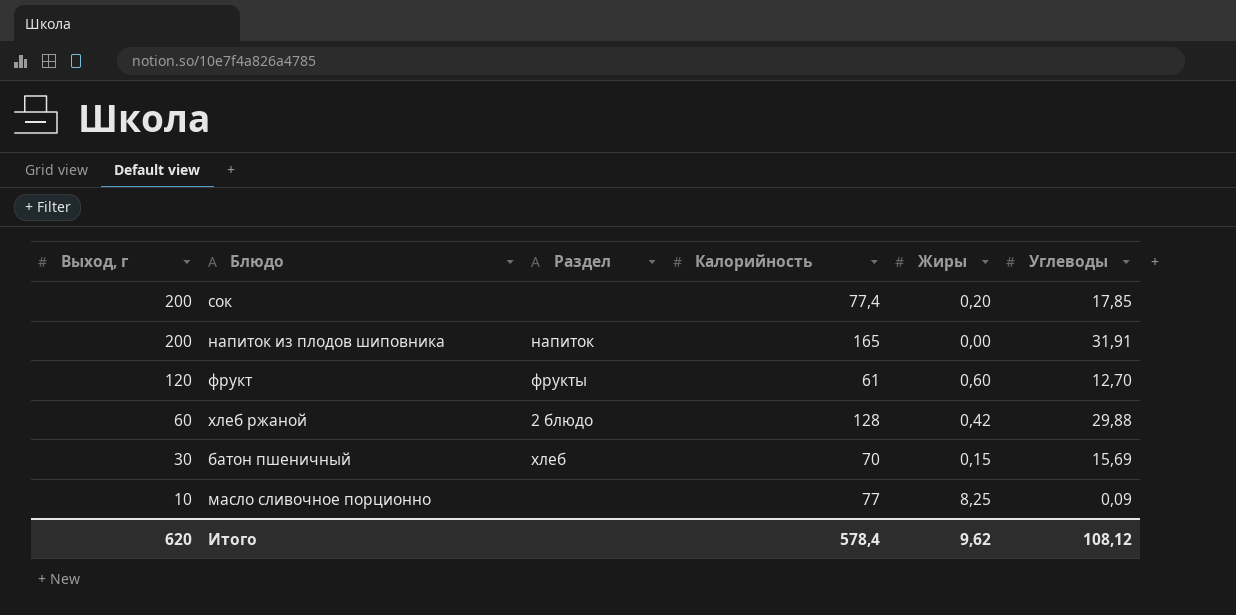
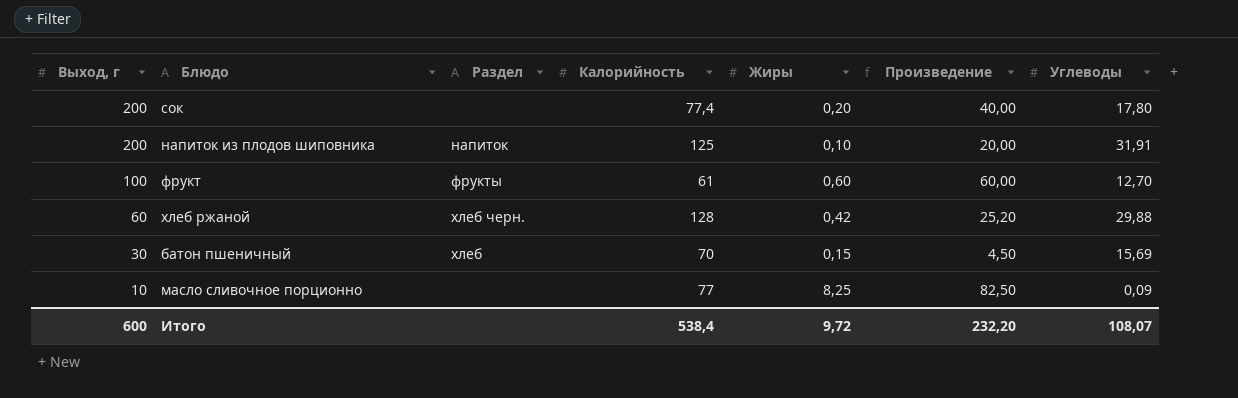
column Произведение | formula: none -> [Выход, г] * [Жиры]
сок | Углеводы: 17,85 -> 17,80
напиток из плодов шиповника | Калорийность: 165 -> 125
напиток из плодов шиповника | Жиры: 0,00 -> 0,10
фрукт | Выход, г: 120 -> 100
хлеб ржаной | Раздел: 2 блюдо -> хлеб черн.
Итого | Выход, г: 620 -> 600
Итого | Калорийность: 578,4 -> 538,4
Итого | Жиры: 9,62 -> 9,72
Итого | Углеводы: 108,12 -> 108,07

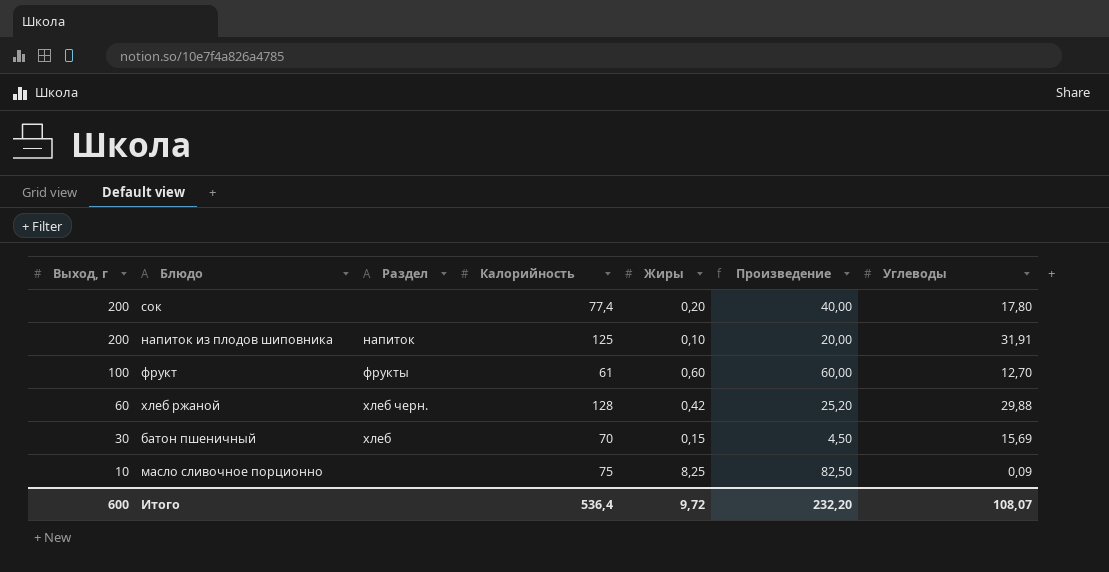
масло сливочное порционно | Калорийность: 77 -> 75
Итого | Калорийность: 538,4 -> 536,4

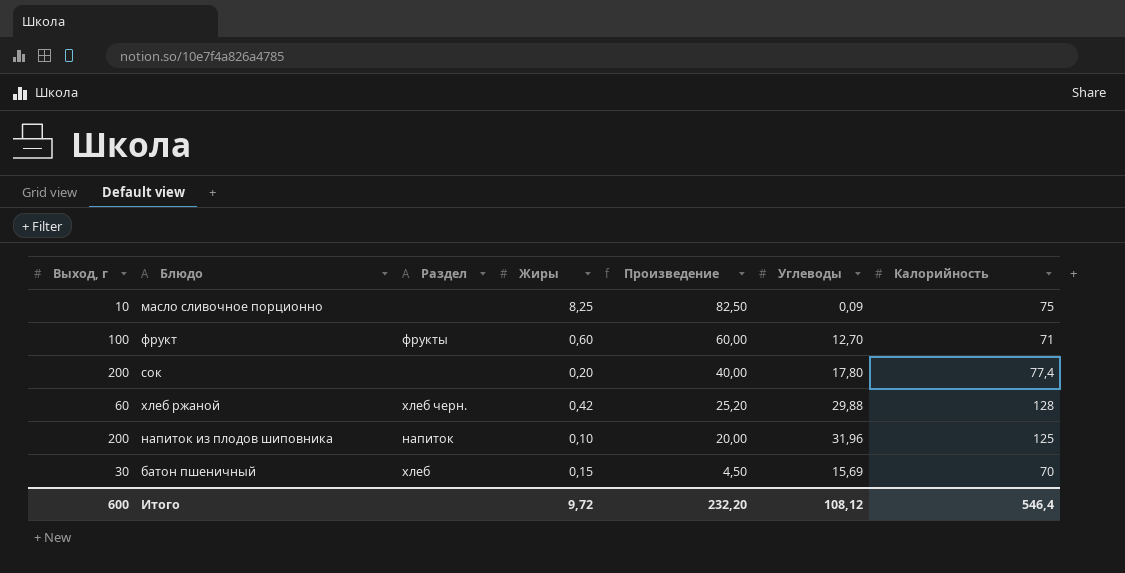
row order: Выход, г descending -> Произведение descending
column Калорийность | position: 4 -> 7
фрукт | Калорийность: 61 -> 71
напиток из плодов шиповника | Углеводы: 31,91 -> 31,96
Итого | Углеводы: 108,07 -> 108,12
Итого | Калорийность: 536,4 -> 546,4

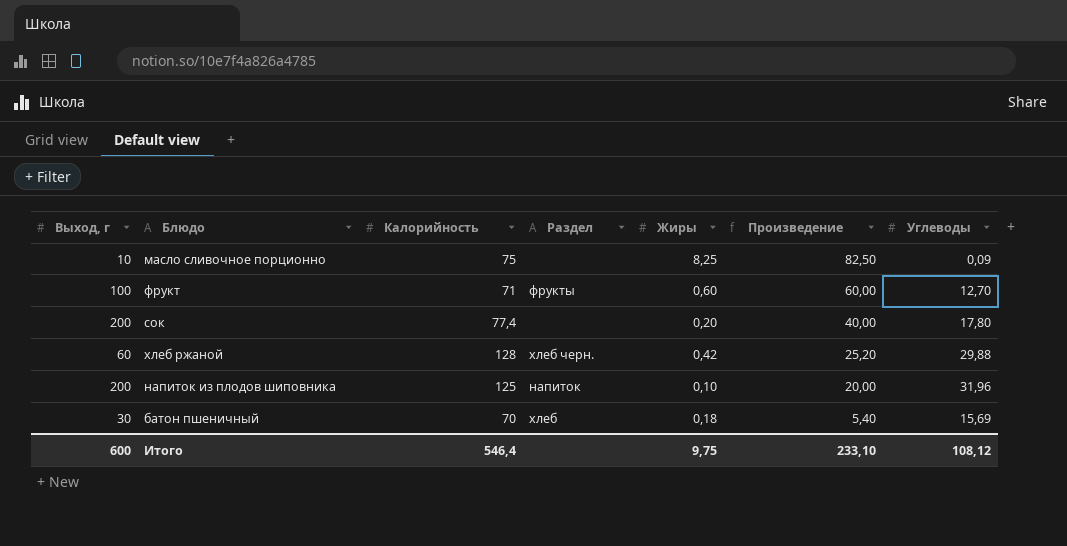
column Калорийность | position: 7 -> 3
батон пшеничный | Жиры: 0,15 -> 0,18
батон пшеничный | Произведение: 4,50 -> 5,40
Итого | Жиры: 9,72 -> 9,75
Итого | Произведение: 232,20 -> 233,10

